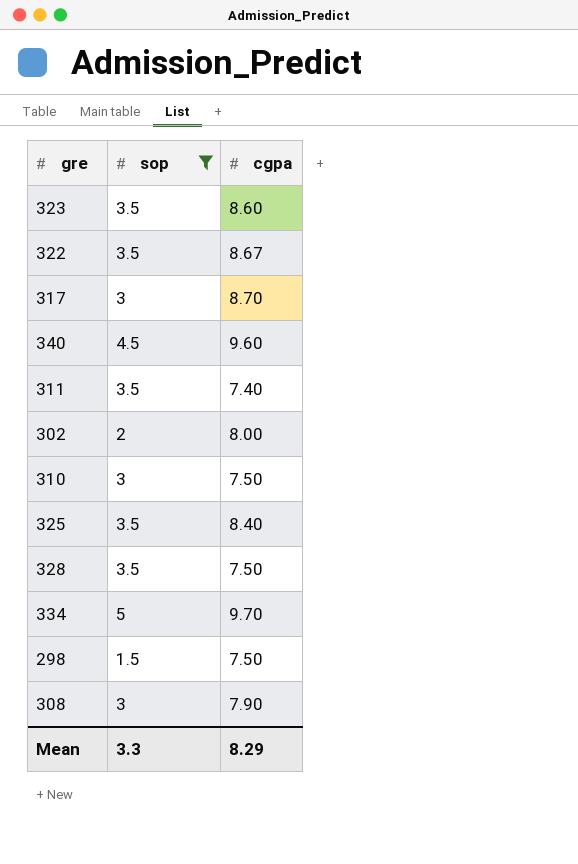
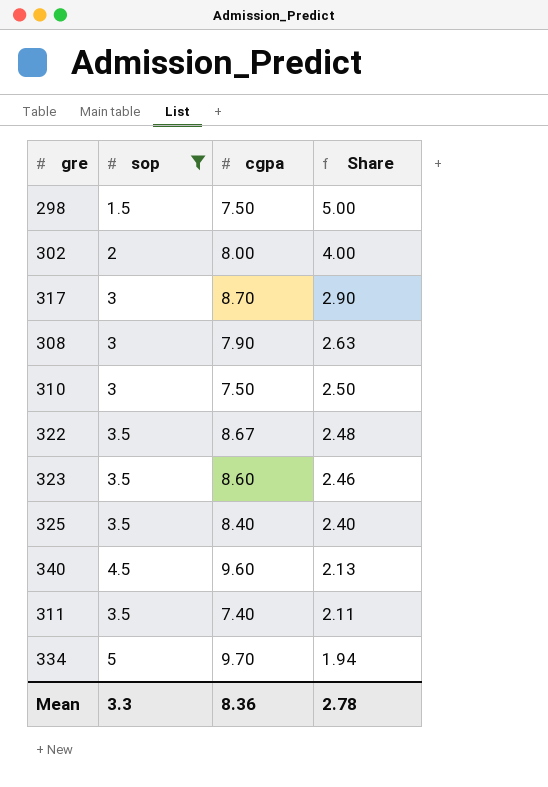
row order: none -> Share descending
column Share | formula: none -> [cgpa] / [sop]
row 328: 3.5 | 7.50 -> none
Mean | cgpa: 8.29 -> 8.36

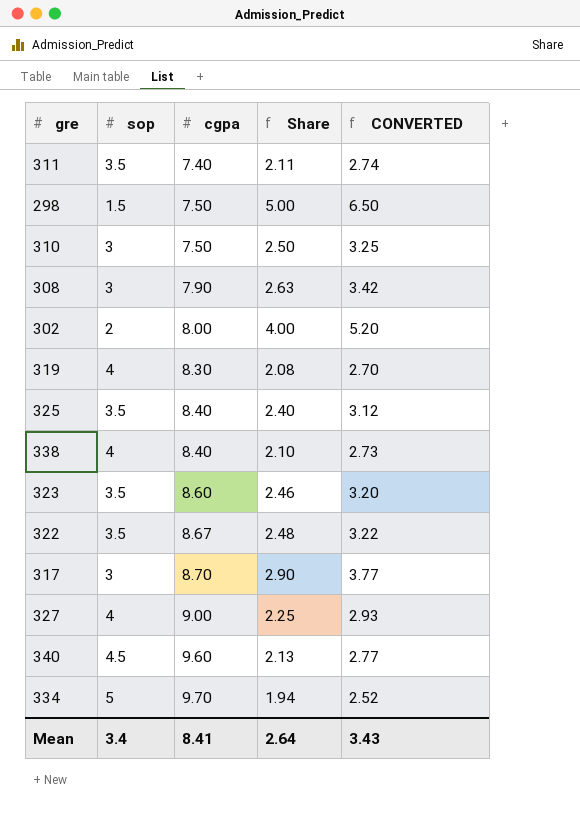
filter: sop != 4 -> none
row order: Share descending -> cgpa ascending
column CONVERTED | formula: none -> [Share] * 1.3
Mean | sop: 3.3 -> 3.4
Mean | cgpa: 8.36 -> 8.41
Mean | Share: 2.78 -> 2.64

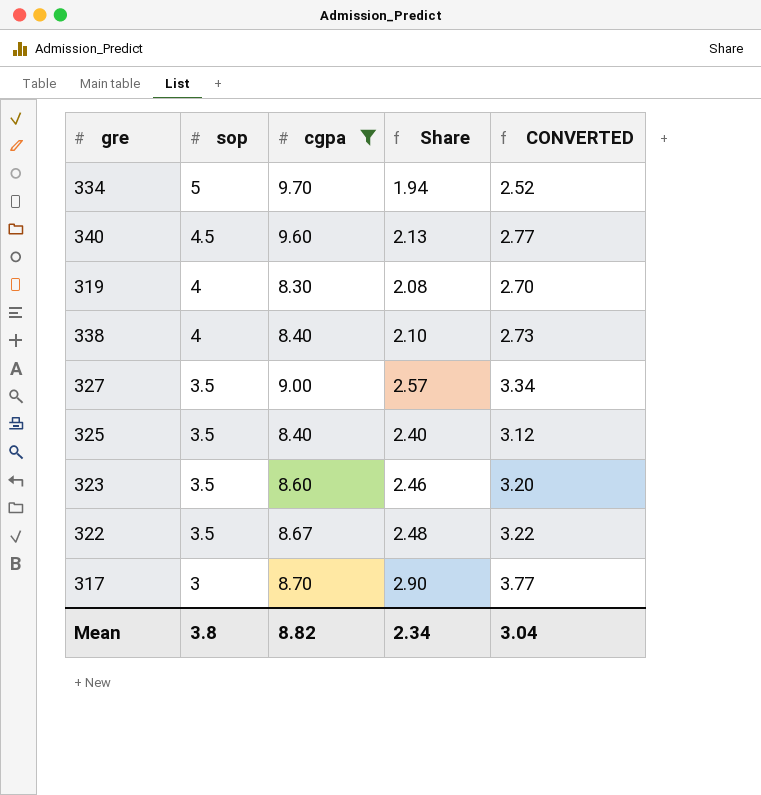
filter: none -> cgpa >= 8.30
row order: cgpa ascending -> sop descending
327 | sop: 4 -> 3.5
327 | Share: 2.25 -> 2.57
327 | CONVERTED: 2.93 -> 3.34
Mean | sop: 3.4 -> 3.8
Mean | cgpa: 8.41 -> 8.82
Mean | Share: 2.64 -> 2.34
Mean | CONVERTED: 3.43 -> 3.04

